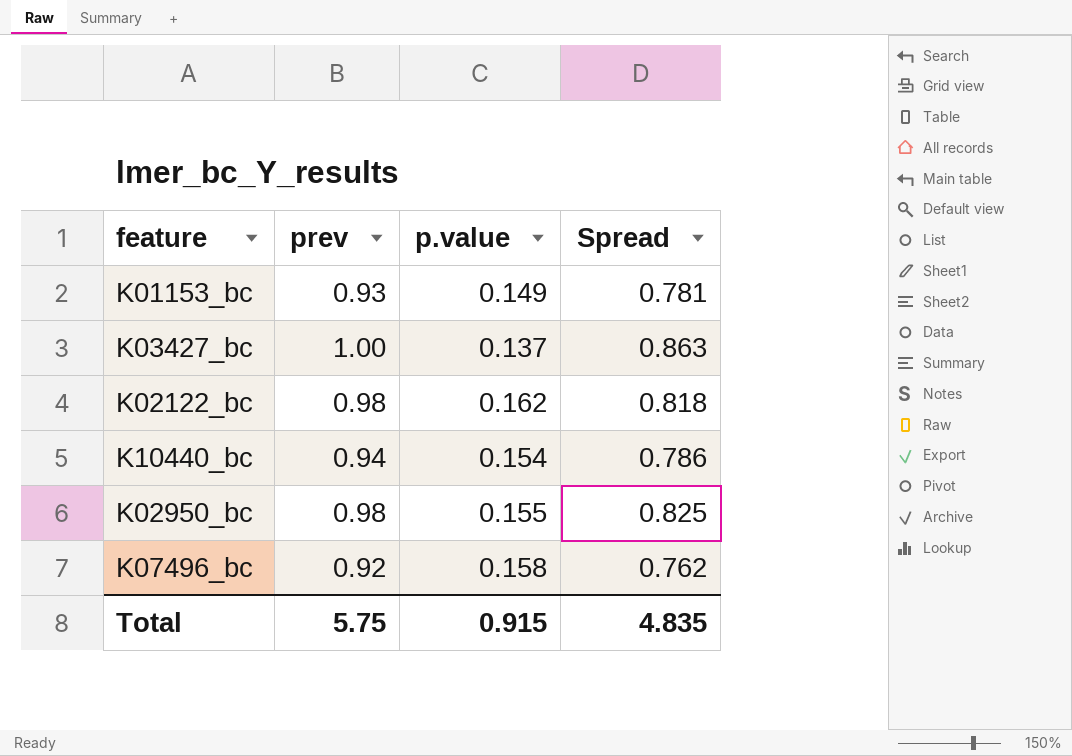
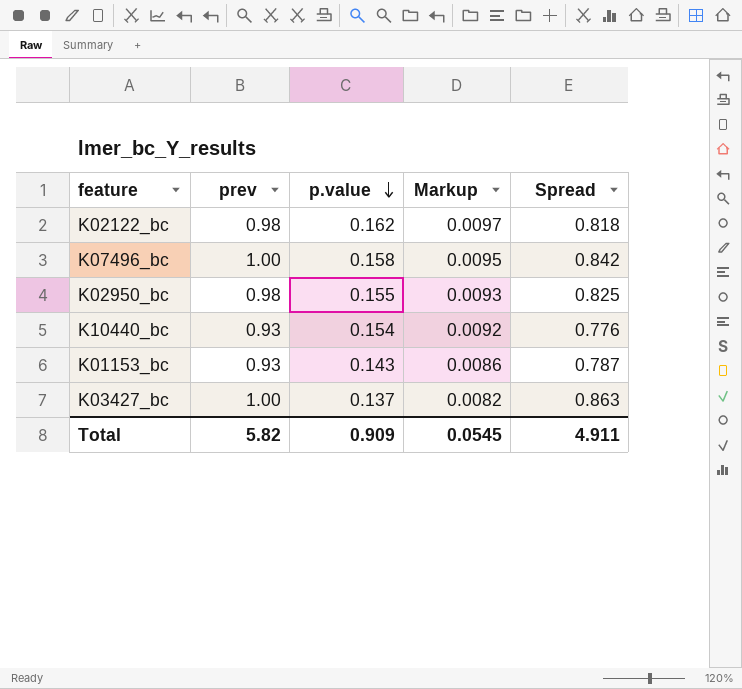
row order: none -> p.value descending
column Markup | formula: none -> [p.value] * 0.06
K07496_bc | prev: 0.92 -> 1.00
K07496_bc | Spread: 0.762 -> 0.842
K10440_bc | prev: 0.94 -> 0.93
K10440_bc | Spread: 0.786 -> 0.776
K01153_bc | p.value: 0.149 -> 0.143
K01153_bc | Spread: 0.781 -> 0.787
Total | prev: 5.75 -> 5.82
Total | p.value: 0.915 -> 0.909
Total | Spread: 4.835 -> 4.911

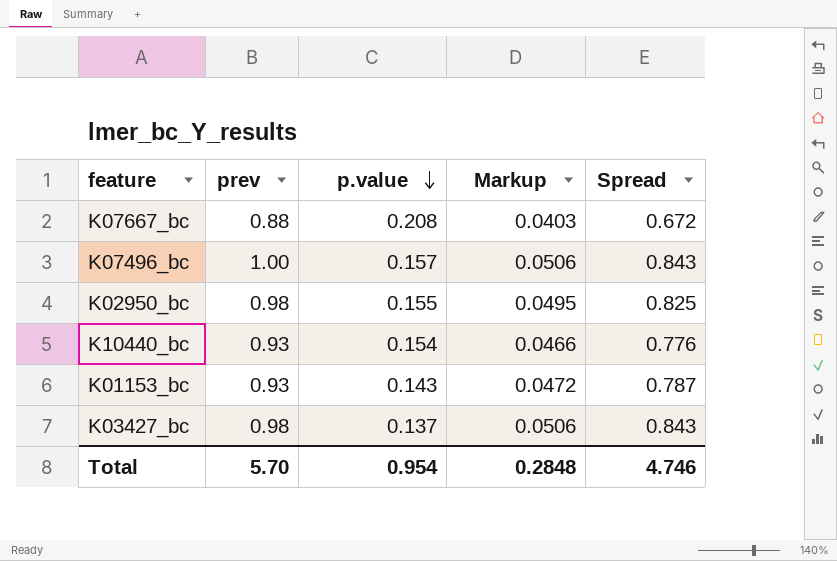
column Markup | formula: [p.value] * 0.06 -> [Spread] * 0.06
row K02122_bc: 0.98 | 0.162 | 0.0097 | 0.818 -> none
row K07667_bc: none -> 0.88 | 0.208 | 0.0403 | 0.672
K07496_bc | p.value: 0.158 -> 0.157
K07496_bc | Spread: 0.842 -> 0.843
K03427_bc | prev: 1.00 -> 0.98
K03427_bc | Spread: 0.863 -> 0.843
Total | prev: 5.82 -> 5.70
Total | p.value: 0.909 -> 0.954
Total | Markup: 0.0545 -> 0.2848
Total | Spread: 4.911 -> 4.746

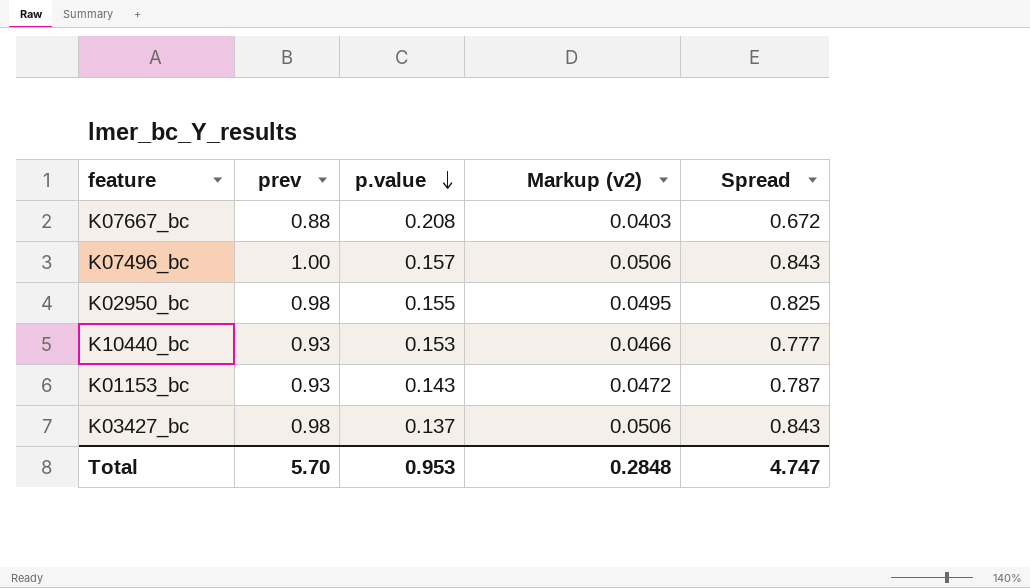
column name: Markup -> Markup (v2)
K10440_bc | p.value: 0.154 -> 0.153
K10440_bc | Spread: 0.776 -> 0.777
Total | p.value: 0.954 -> 0.953
Total | Spread: 4.746 -> 4.747

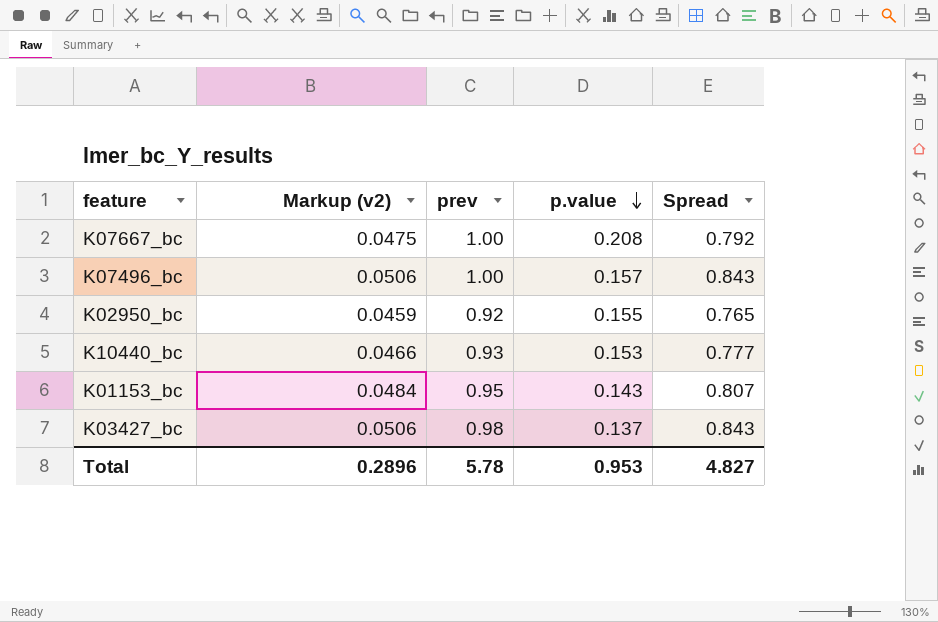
column Markup (v2) | position: 4 -> 2
K07667_bc | Markup (v2): 0.0403 -> 0.0475
K07667_bc | prev: 0.88 -> 1.00
K07667_bc | Spread: 0.672 -> 0.792
K02950_bc | Markup (v2): 0.0495 -> 0.0459
K02950_bc | prev: 0.98 -> 0.92
K02950_bc | Spread: 0.825 -> 0.765
K01153_bc | Markup (v2): 0.0472 -> 0.0484
K01153_bc | prev: 0.93 -> 0.95
K01153_bc | Spread: 0.787 -> 0.807
Total | Markup (v2): 0.2848 -> 0.2896
Total | prev: 5.70 -> 5.78
Total | Spread: 4.747 -> 4.827

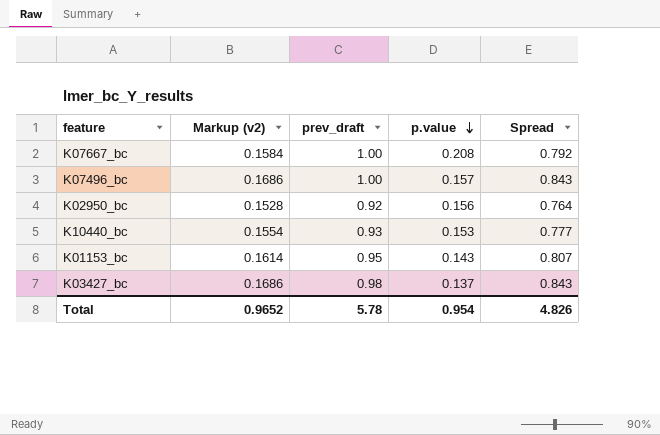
column Markup (v2) | formula: [Spread] * 0.06 -> [Spread] * 0.2
column name: prev -> prev_draft
K02950_bc | p.value: 0.155 -> 0.156
K02950_bc | Spread: 0.765 -> 0.764
Total | Markup (v2): 0.2896 -> 0.9652
Total | p.value: 0.953 -> 0.954
Total | Spread: 4.827 -> 4.826

